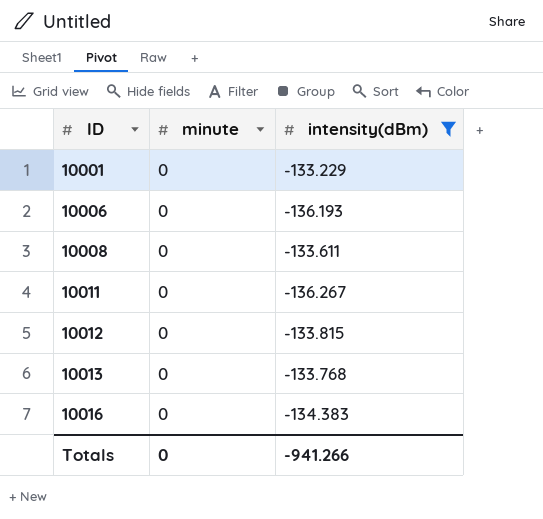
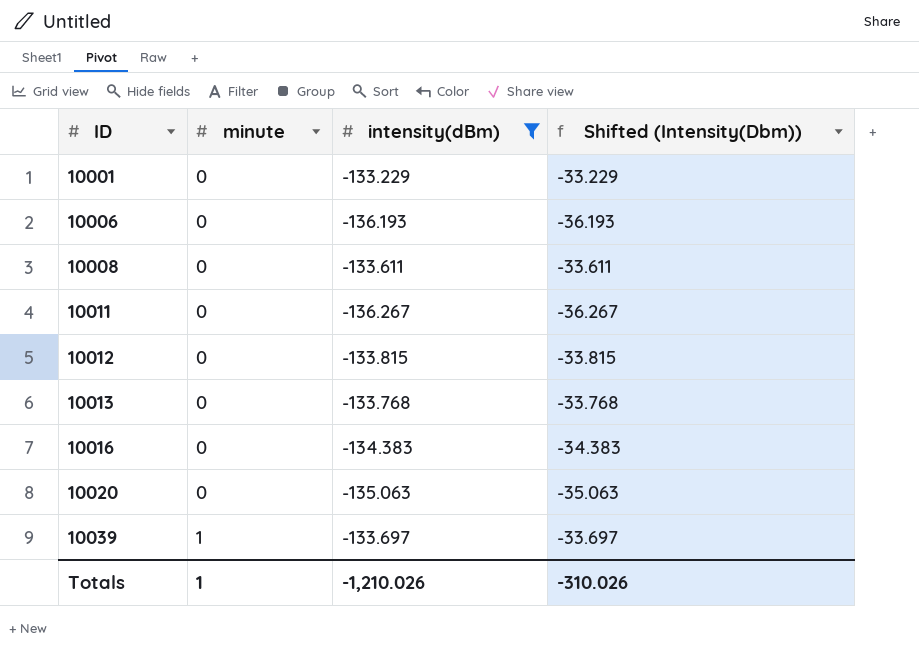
column Shifted (Intensity(Dbm)) | formula: none -> [intensity(dBm)] + 100
row 10020: none -> 0 | -135.063 | -35.063
row 10039: none -> 1 | -133.697 | -33.697
Totals | minute: 0 -> 1
Totals | intensity(dBm): -941.266 -> -1,210.026

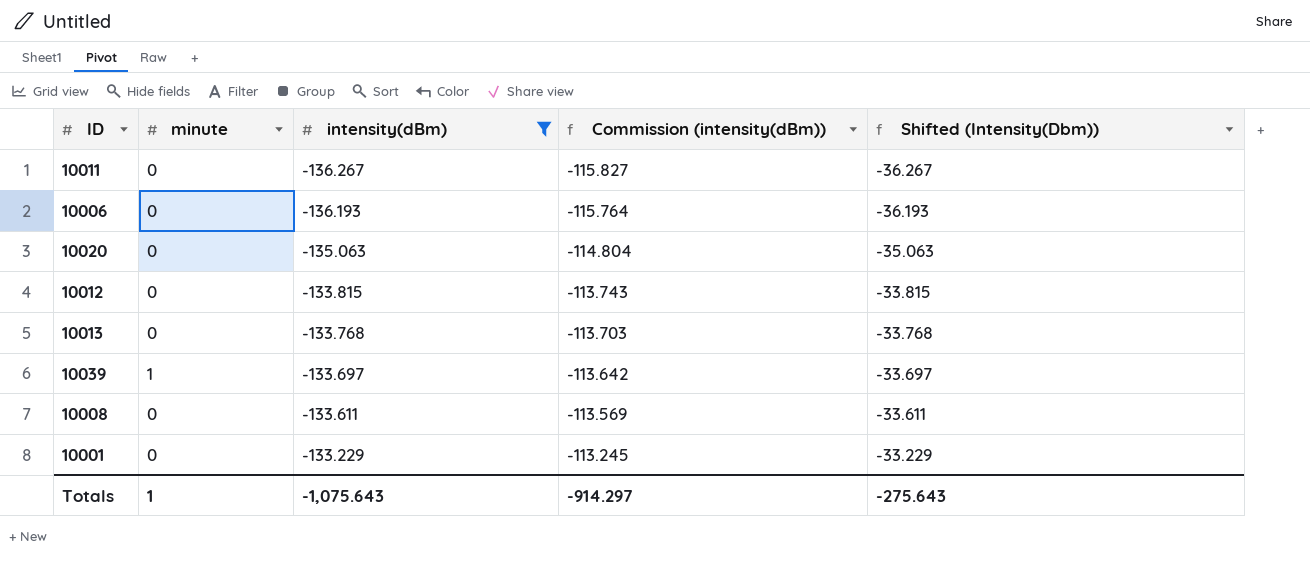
row order: ID ascending -> intensity(dBm) ascending
column Commission (intensity(dBm)) | formula: none -> [intensity(dBm)] * 0.85
row 10016: 0 | -134.383 | -34.383 -> none
Totals | intensity(dBm): -1,210.026 -> -1,075.643
Totals | Shifted (Intensity(Dbm)): -310.026 -> -275.643

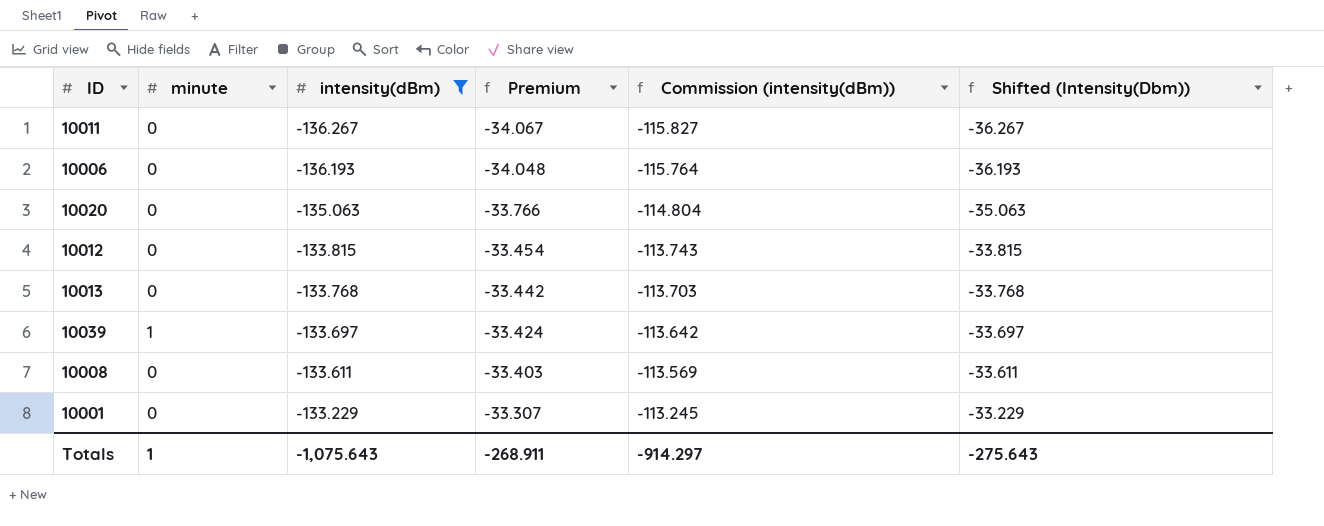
column Premium | formula: none -> [intensity(dBm)] * 0.25

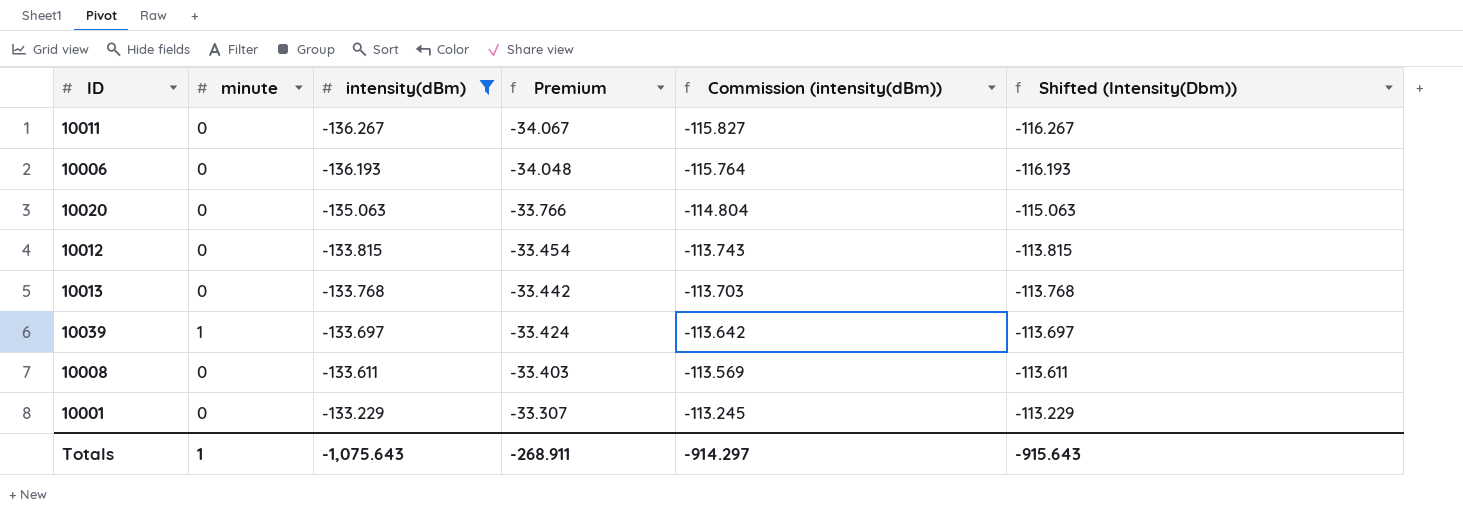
column Shifted (Intensity(Dbm)) | formula: [intensity(dBm)] + 100 -> [intensity(dBm)] + 20
Totals | Shifted (Intensity(Dbm)): -275.643 -> -915.643

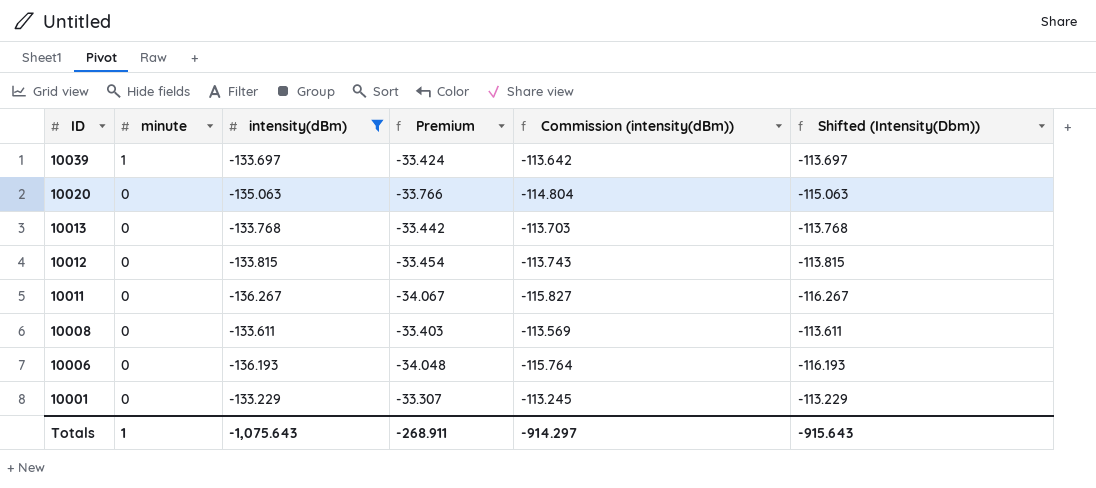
row order: intensity(dBm) ascending -> ID descending

